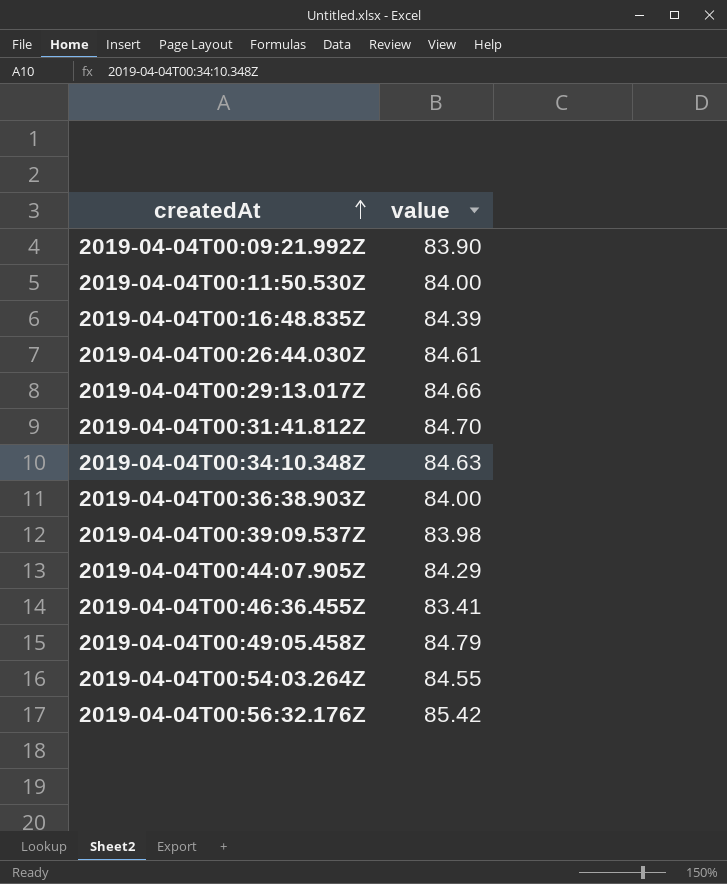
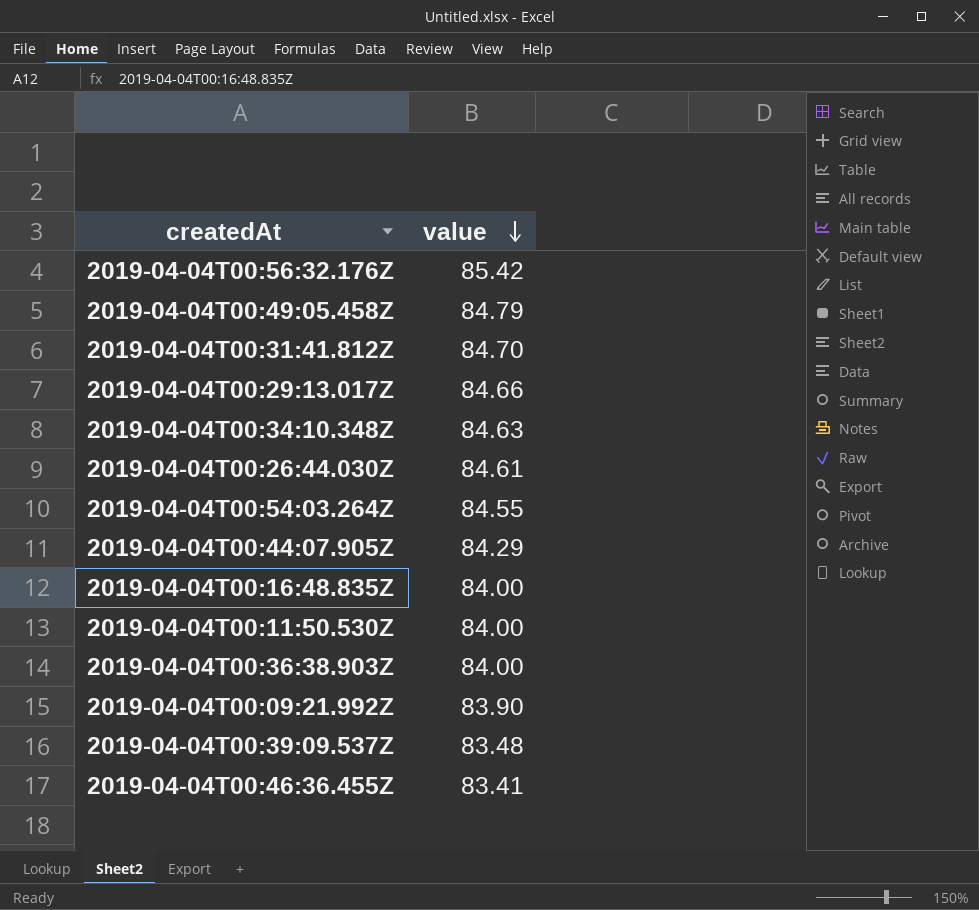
row order: createdAt ascending -> value descending
2019-04-04T00:16:48.835Z | value: 84.39 -> 84.00
2019-04-04T00:39:09.537Z | value: 83.98 -> 83.48

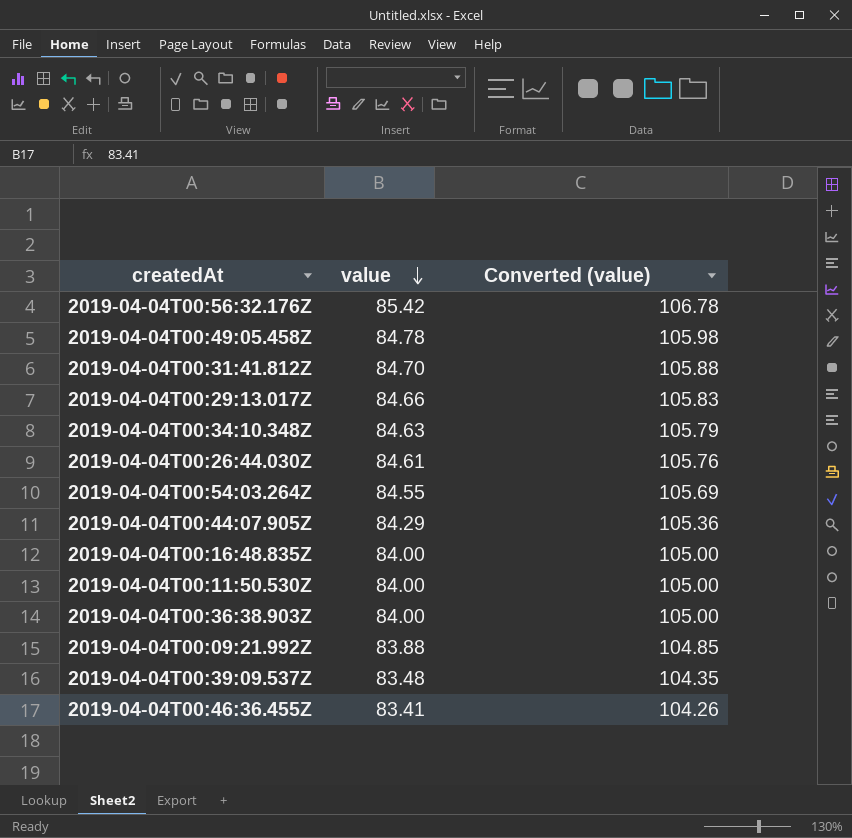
column Converted (value) | formula: none -> [value] * 1.25
2019-04-04T00:49:05.458Z | value: 84.79 -> 84.78
2019-04-04T00:09:21.992Z | value: 83.90 -> 83.88

